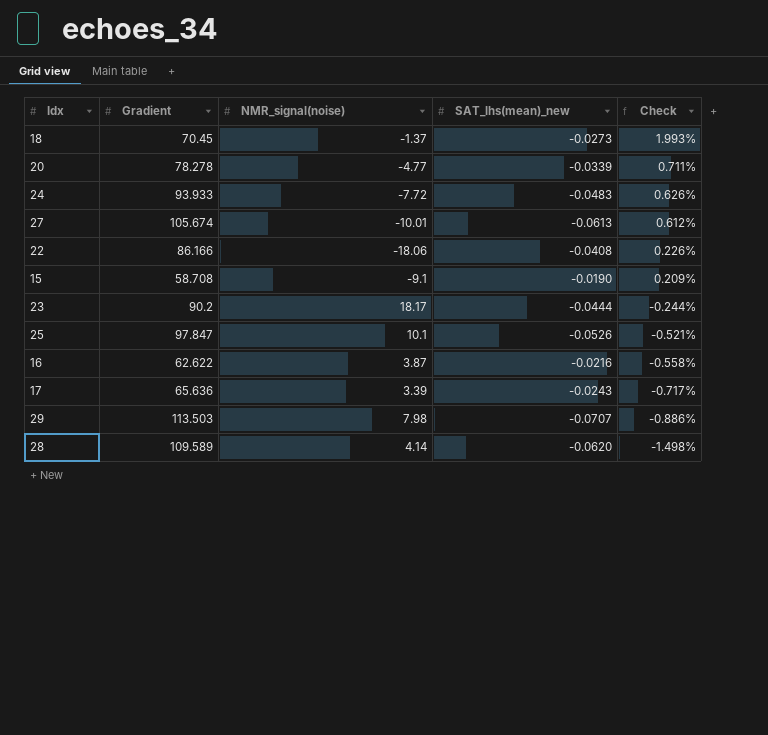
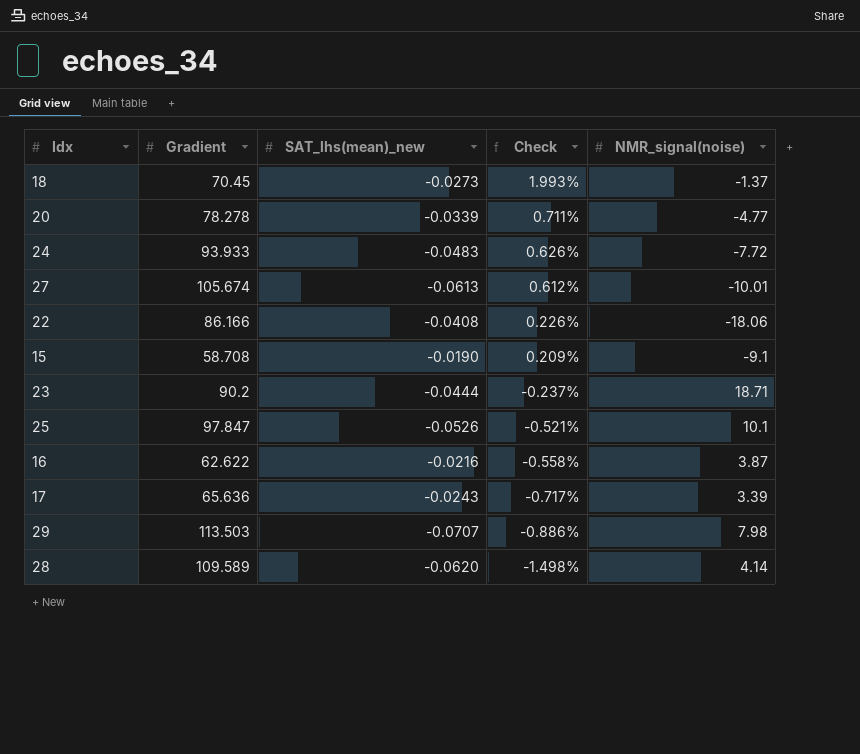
column NMR_signal(noise) | position: 3 -> 5
23 | Check: -0.244% -> -0.237%
23 | NMR_signal(noise): 18.17 -> 18.71

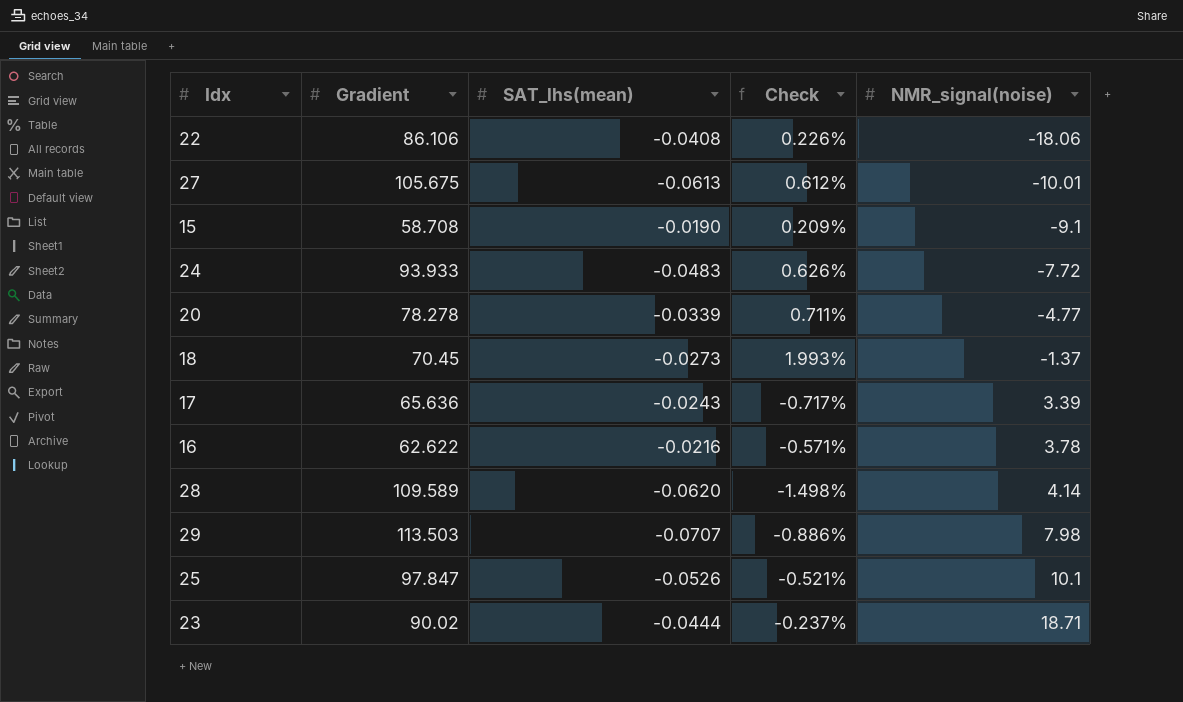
row order: Check descending -> NMR_signal(noise) ascending
column name: SAT_lhs(mean)_new -> SAT_lhs(mean)
22 | Gradient: 86.166 -> 86.106
27 | Gradient: 105.674 -> 105.675
16 | Check: -0.558% -> -0.571%
16 | NMR_signal(noise): 3.87 -> 3.78
23 | Gradient: 90.2 -> 90.02

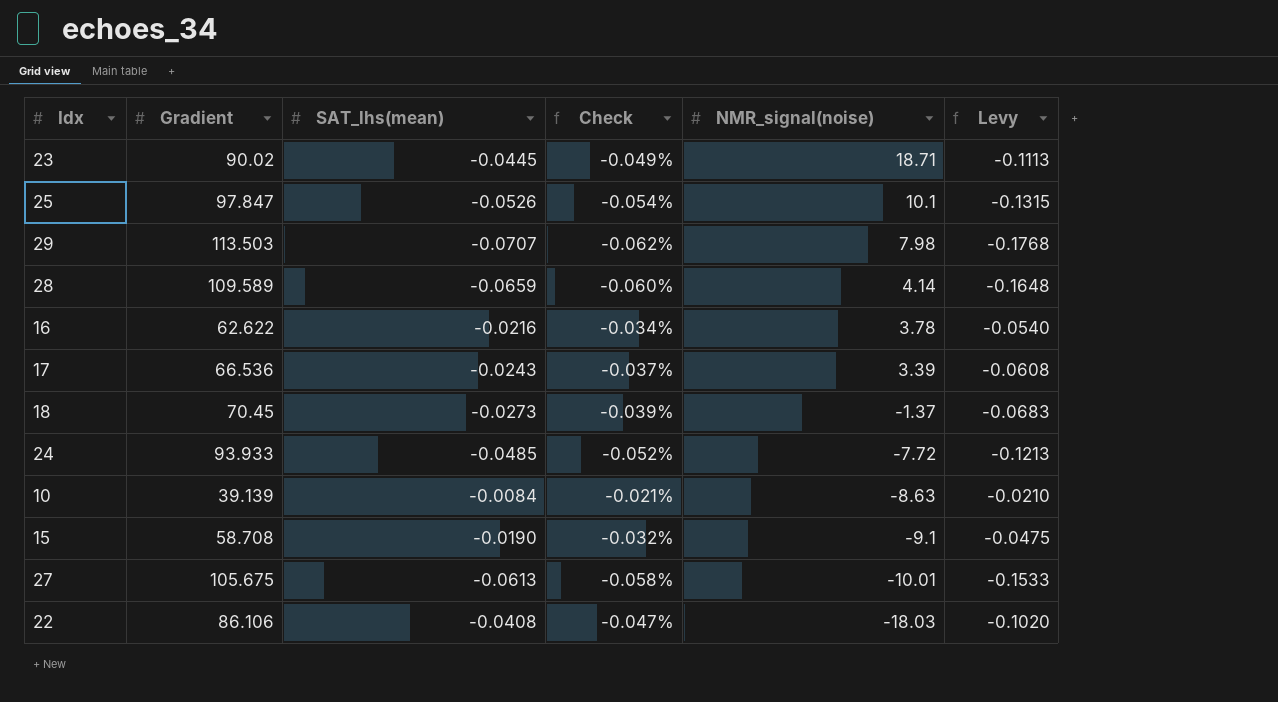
row order: NMR_signal(noise) ascending -> NMR_signal(noise) descending
column Check | formula: [SAT_lhs(mean)] / [NMR_signal(noise)] -> [SAT_lhs(mean)] / [Gradient]
column Levy | formula: none -> [SAT_lhs(mean)] * 2.5
row 20: 78.278 | -0.0339 | 0.711% | -4.77 -> none
23 | SAT_lhs(mean): -0.0444 -> -0.0445
28 | SAT_lhs(mean): -0.0620 -> -0.0659
17 | Gradient: 65.636 -> 66.536
24 | SAT_lhs(mean): -0.0483 -> -0.0485
row 10: none -> 39.139 | -0.0084 | -0.021% | -8.63 | -0.0210
22 | NMR_signal(noise): -18.06 -> -18.03

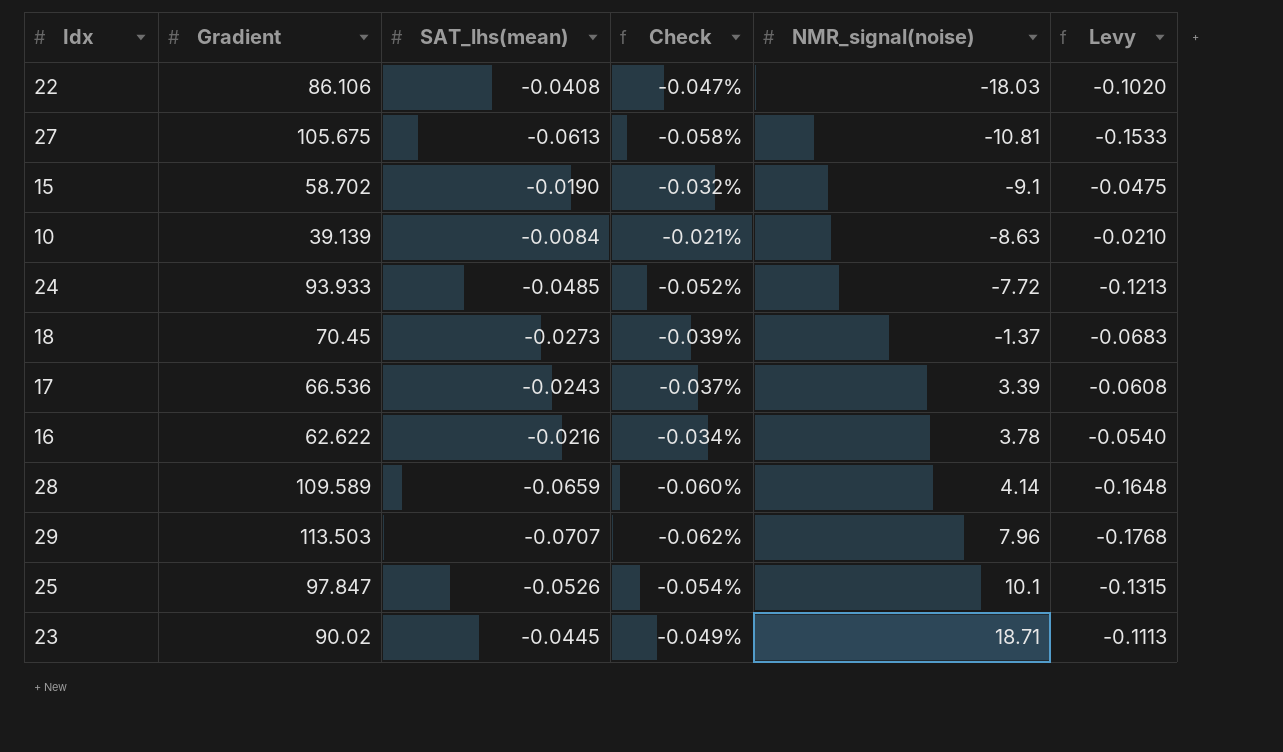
row order: NMR_signal(noise) descending -> NMR_signal(noise) ascending
27 | NMR_signal(noise): -10.01 -> -10.81
15 | Gradient: 58.708 -> 58.702
29 | NMR_signal(noise): 7.98 -> 7.96

